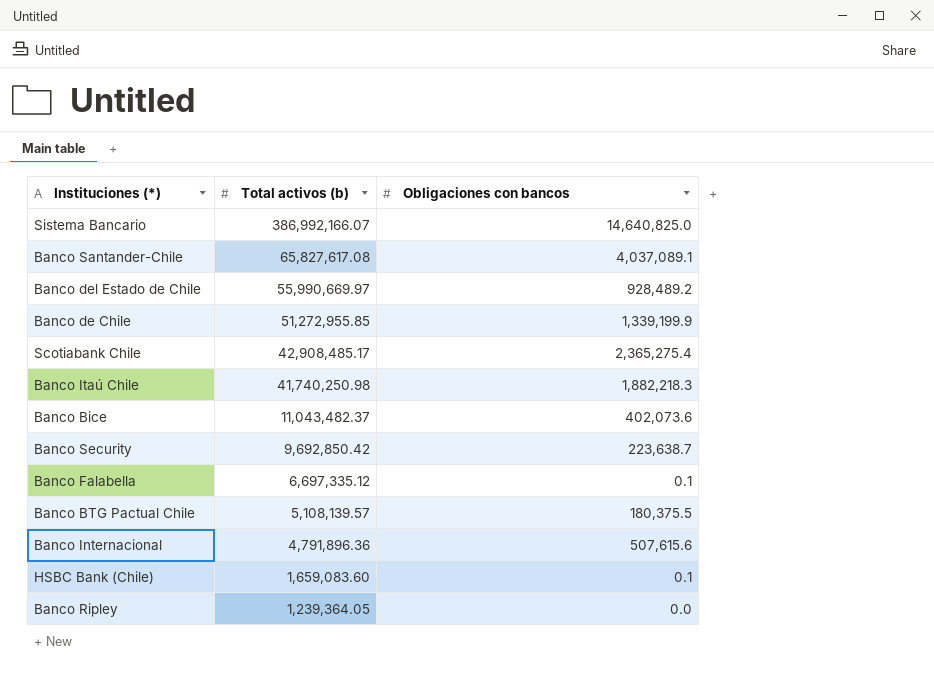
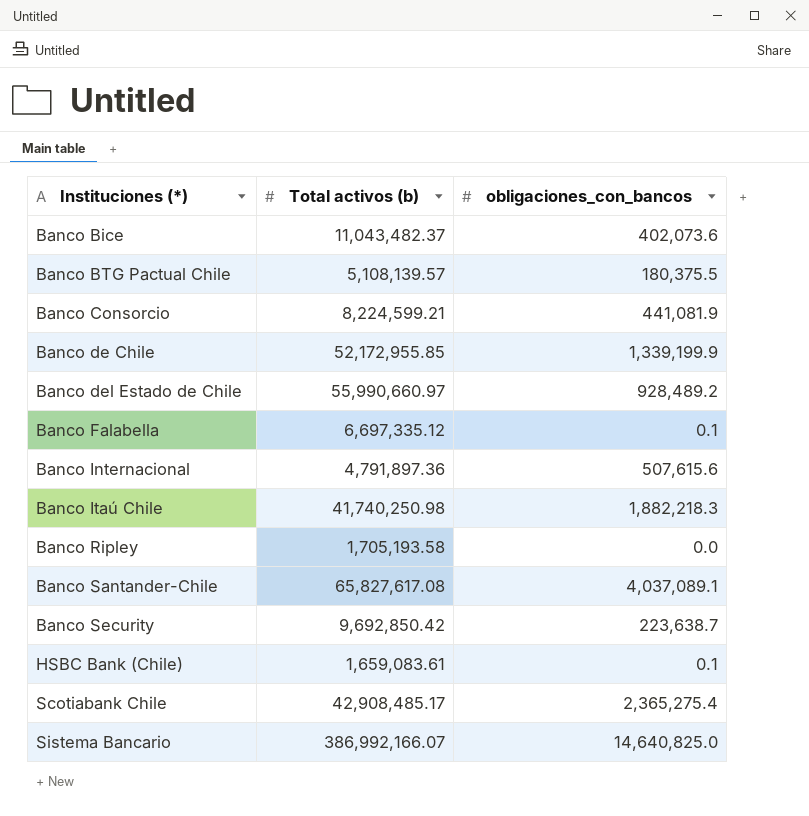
row order: Total activos (b) descending -> Instituciones (*) ascending
column name: Obligaciones con bancos -> obligaciones_con_bancos
row Banco Consorcio: none -> 8,224,599.21 | 441,081.9
Banco de Chile | Total activos (b): 51,272,955.85 -> 52,172,955.85
Banco del Estado de Chile | Total activos (b): 55,990,669.97 -> 55,990,660.97
Banco Internacional | Total activos (b): 4,791,896.36 -> 4,791,897.36
Banco Ripley | Total activos (b): 1,239,364.05 -> 1,705,193.58
HSBC Bank (Chile) | Total activos (b): 1,659,083.60 -> 1,659,083.61

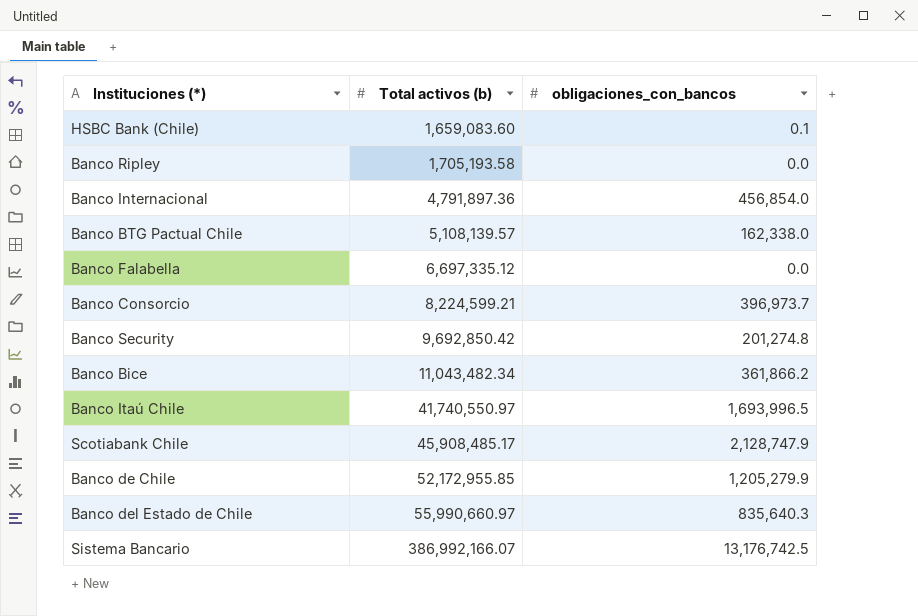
row order: Instituciones (*) ascending -> Total activos (b) ascending
row Banco Santander-Chile: 65,827,617.08 | 4,037,089.1 -> none
HSBC Bank (Chile) | Total activos (b): 1,659,083.61 -> 1,659,083.60
Banco Internacional | obligaciones_con_bancos: 507,615.6 -> 456,854.0
Banco BTG Pactual Chile | obligaciones_con_bancos: 180,375.5 -> 162,338.0
Banco Falabella | obligaciones_con_bancos: 0.1 -> 0.0
Banco Consorcio | obligaciones_con_bancos: 441,081.9 -> 396,973.7
Banco Security | obligaciones_con_bancos: 223,638.7 -> 201,274.8
Banco Bice | Total activos (b): 11,043,482.37 -> 11,043,482.34
Banco Bice | obligaciones_con_bancos: 402,073.6 -> 361,866.2
Banco Itaú Chile | Total activos (b): 41,740,250.98 -> 41,740,550.97
Banco Itaú Chile | obligaciones_con_bancos: 1,882,218.3 -> 1,693,996.5
Scotiabank Chile | Total activos (b): 42,908,485.17 -> 45,908,485.17
Scotiabank Chile | obligaciones_con_bancos: 2,365,275.4 -> 2,128,747.9
Banco de Chile | obligaciones_con_bancos: 1,339,199.9 -> 1,205,279.9
Banco del Estado de Chile | obligaciones_con_bancos: 928,489.2 -> 835,640.3
Sistema Bancario | obligaciones_con_bancos: 14,640,825.0 -> 13,176,742.5

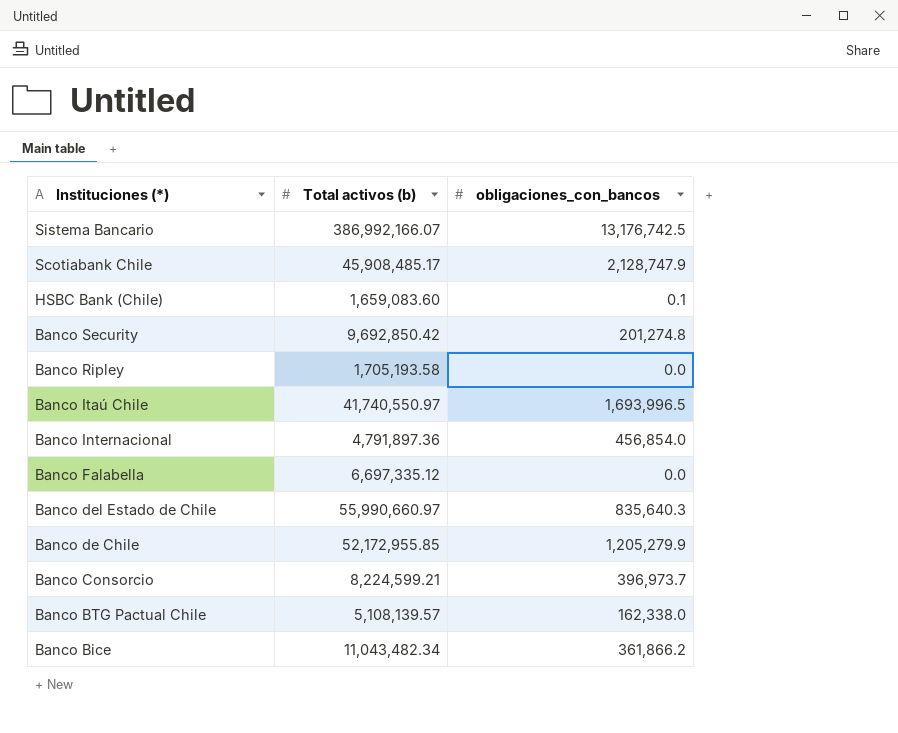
row order: Total activos (b) ascending -> Instituciones (*) descending

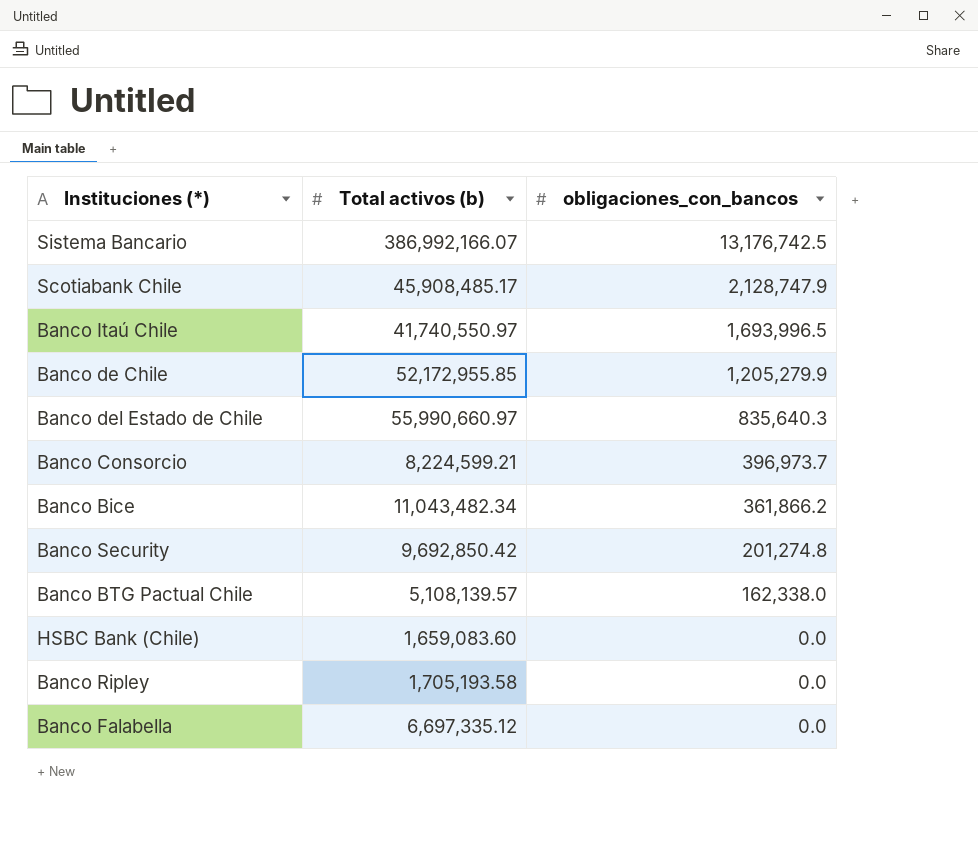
row order: Instituciones (*) descending -> obligaciones_con_bancos descending
row Banco Internacional: 4,791,897.36 | 456,854.0 -> none
HSBC Bank (Chile) | obligaciones_con_bancos: 0.1 -> 0.0

